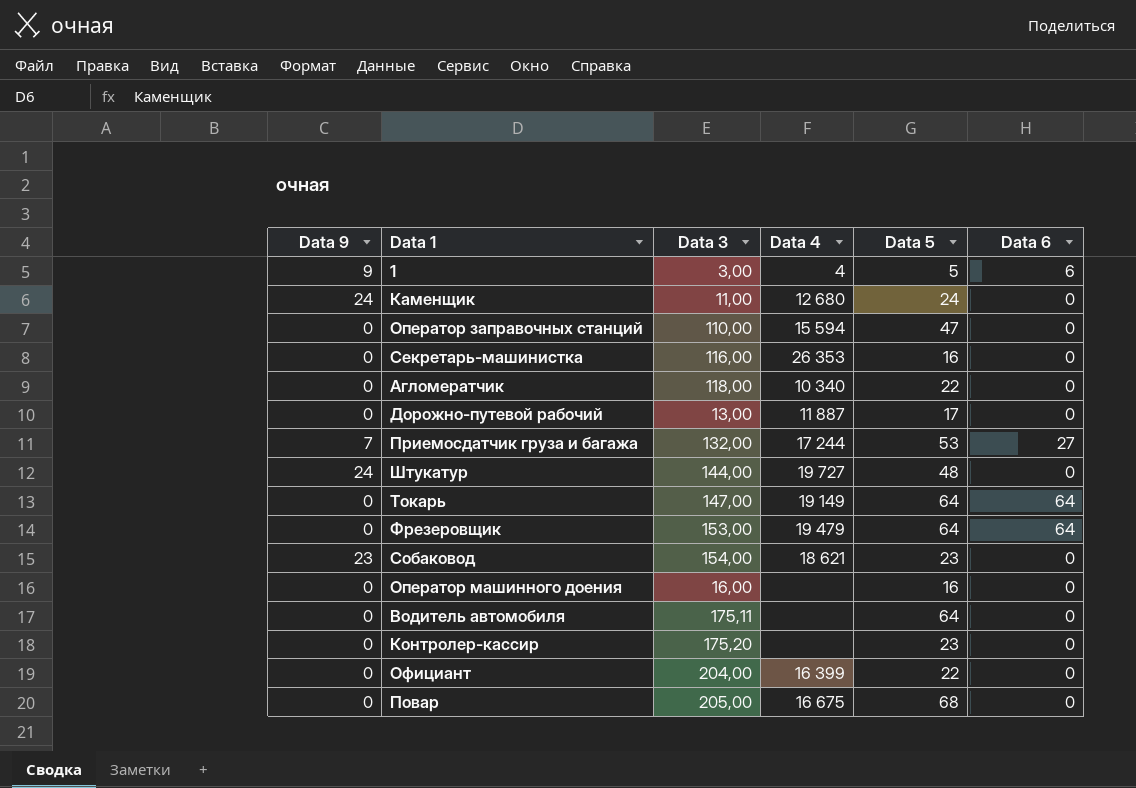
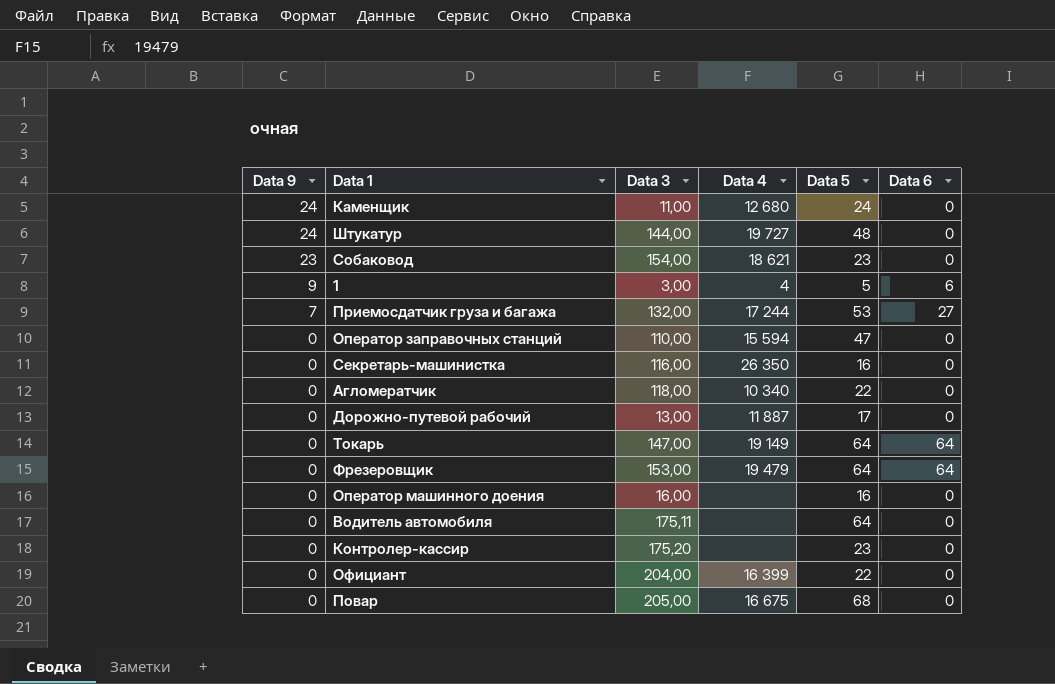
row order: none -> Data 9 descending
Секретарь-машинистка | Data 4: 26 353 -> 26 350

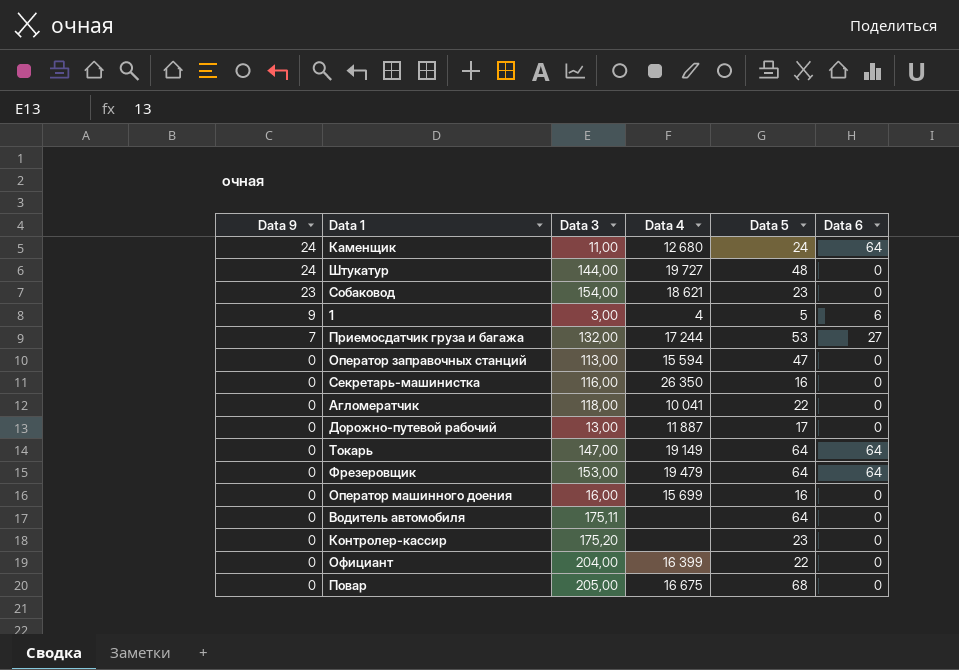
Каменщик | Data 6: 0 -> 64
Оператор заправочных станций | Data 3: 110,00 -> 113,00
Агломератчик | Data 4: 10 340 -> 10 041
Оператор машинного доения | Data 4: none -> 15 699

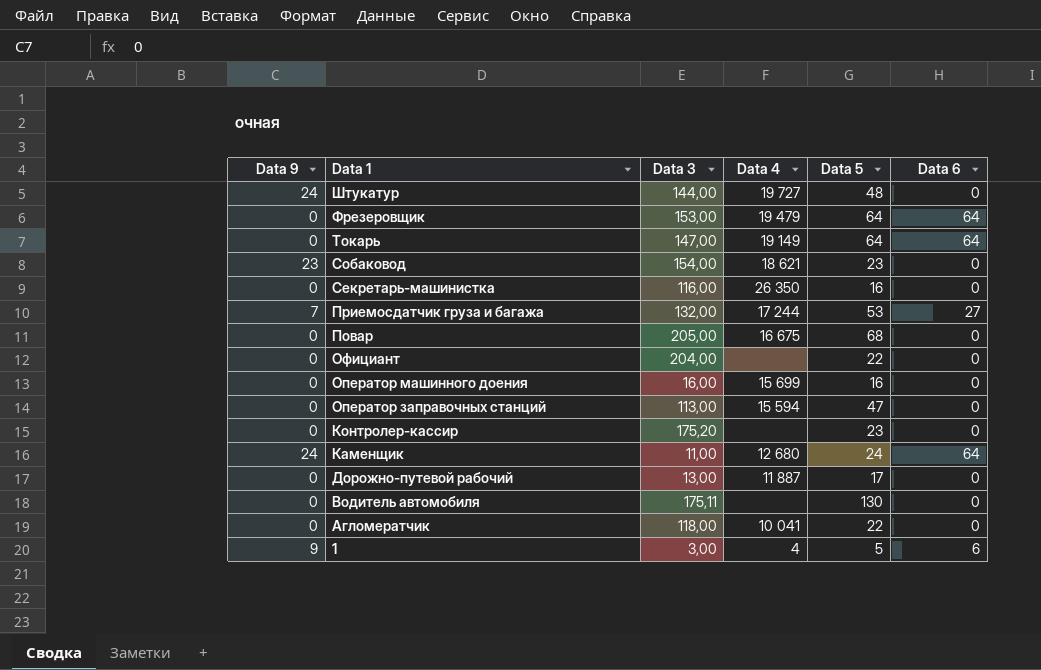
row order: Data 9 descending -> Data 1 descending
Официант | Data 4: 16 399 -> none
Водитель автомобиля | Data 5: 64 -> 130

